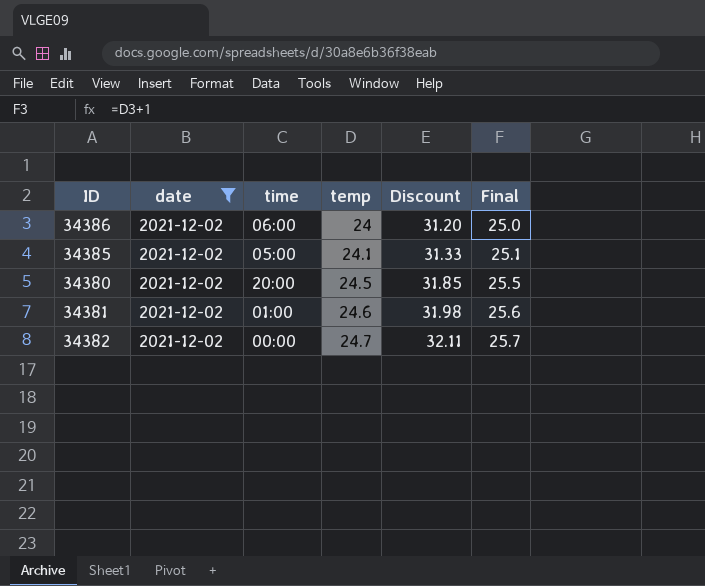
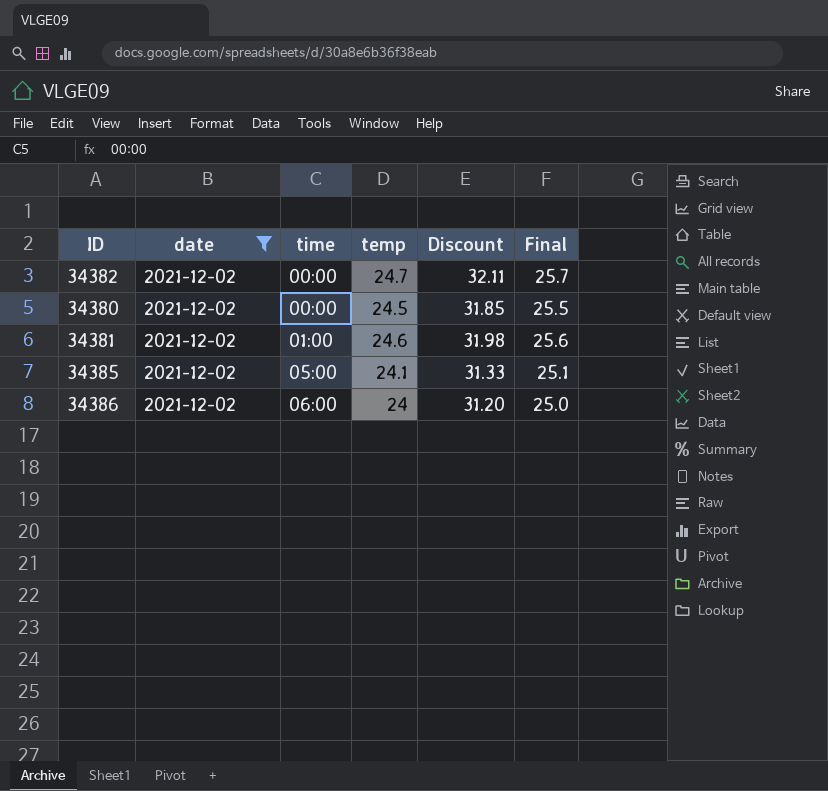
row order: temp ascending -> time ascending
34380 | time: 20:00 -> 00:00

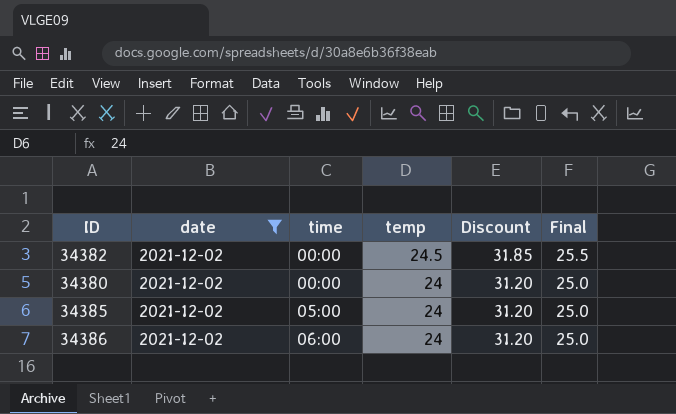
row 34381: 2021-12-02 | 01:00 | 24.6 | 31.98 | 25.6 -> none
34382 | temp: 24.7 -> 24.5
34382 | Discount: 32.11 -> 31.85
34382 | Final: 25.7 -> 25.5
34380 | temp: 24.5 -> 24
34380 | Discount: 31.85 -> 31.20
34380 | Final: 25.5 -> 25.0
34385 | temp: 24.1 -> 24
34385 | Discount: 31.33 -> 31.20
34385 | Final: 25.1 -> 25.0

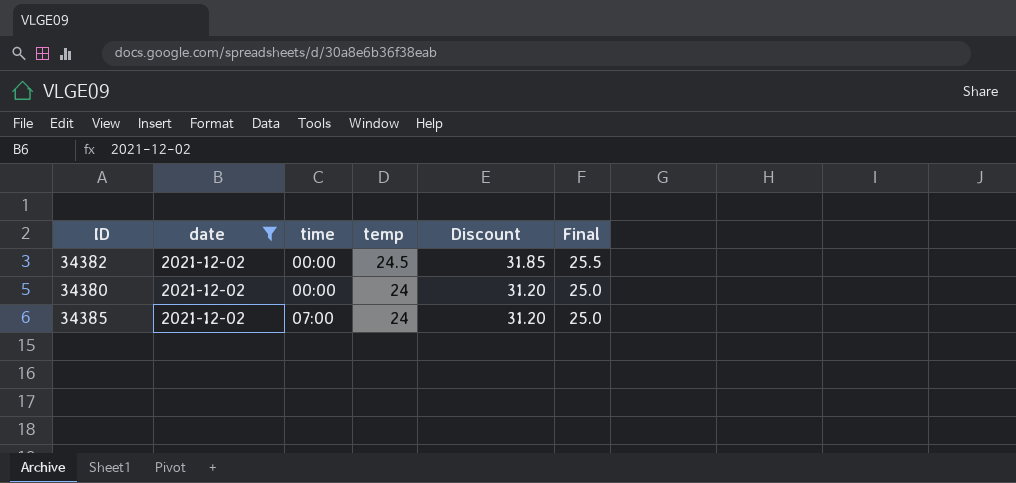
row 34386: 2021-12-02 | 06:00 | 24 | 31.20 | 25.0 -> none
34385 | time: 05:00 -> 07:00

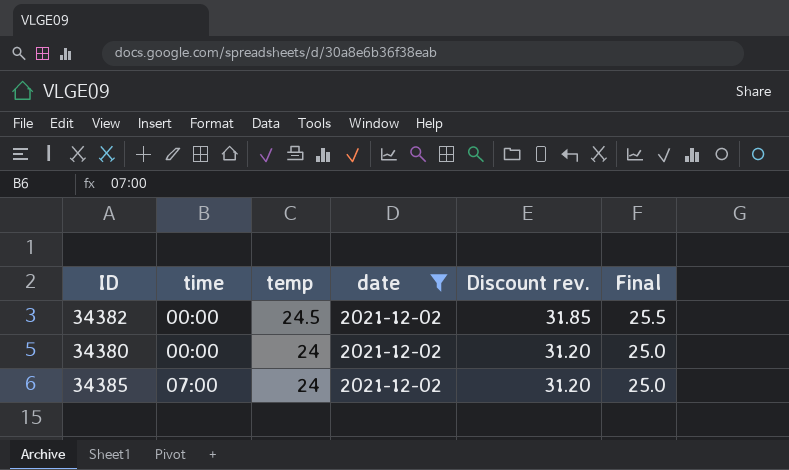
column date | position: 2 -> 4
column name: Discount -> Discount rev.

